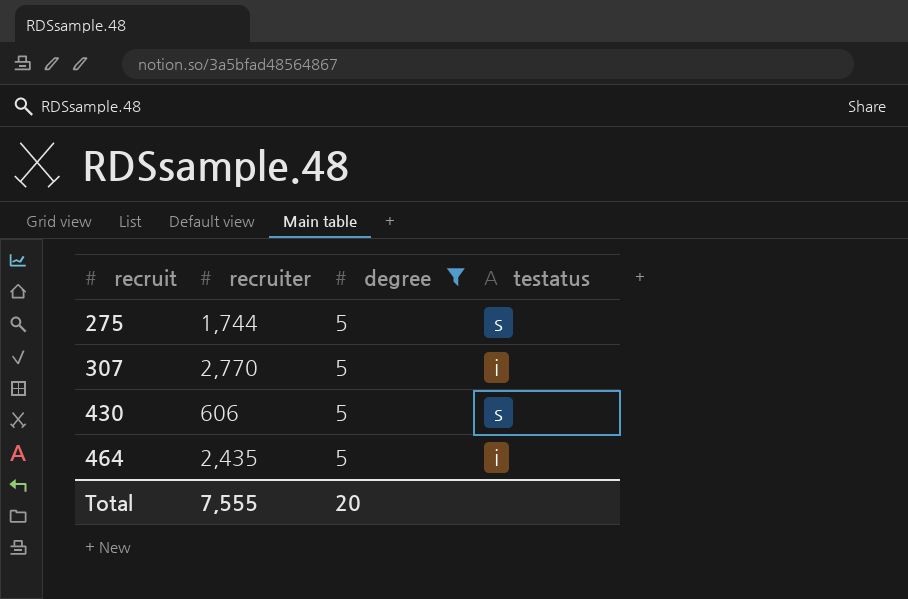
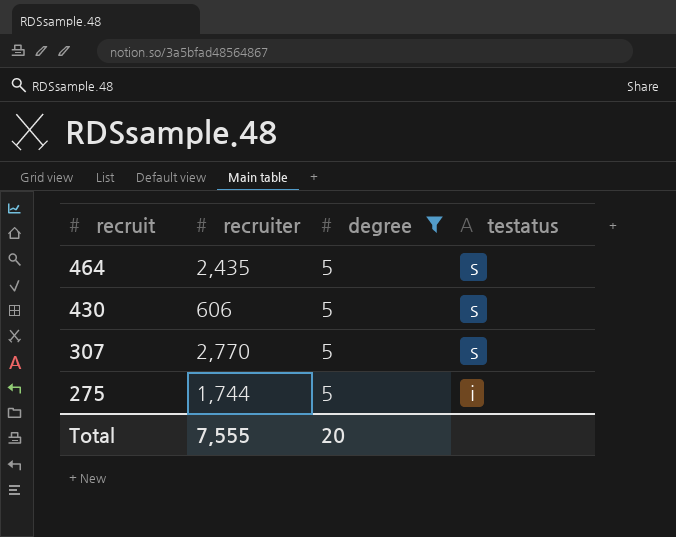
row order: recruit ascending -> recruit descending
464 | testatus: i -> s
307 | testatus: i -> s
275 | testatus: s -> i

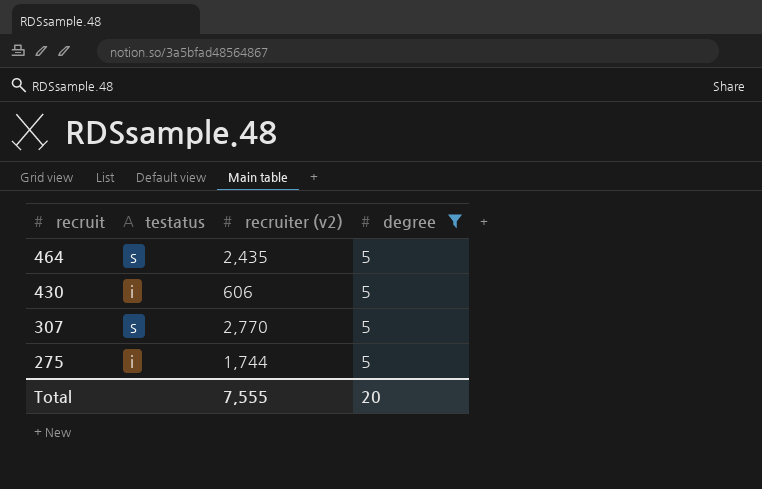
column testatus | position: 4 -> 2
column name: recruiter -> recruiter (v2)
430 | testatus: s -> i

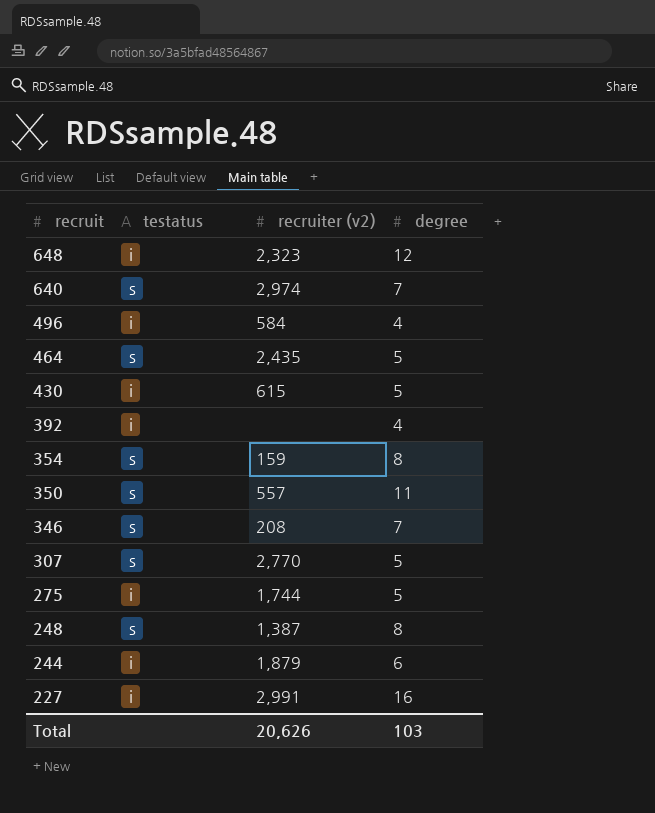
filter: degree = 5 -> none
430 | recruiter (v2): 606 -> 615
Total | recruiter (v2): 7,555 -> 20,626
Total | degree: 20 -> 103

